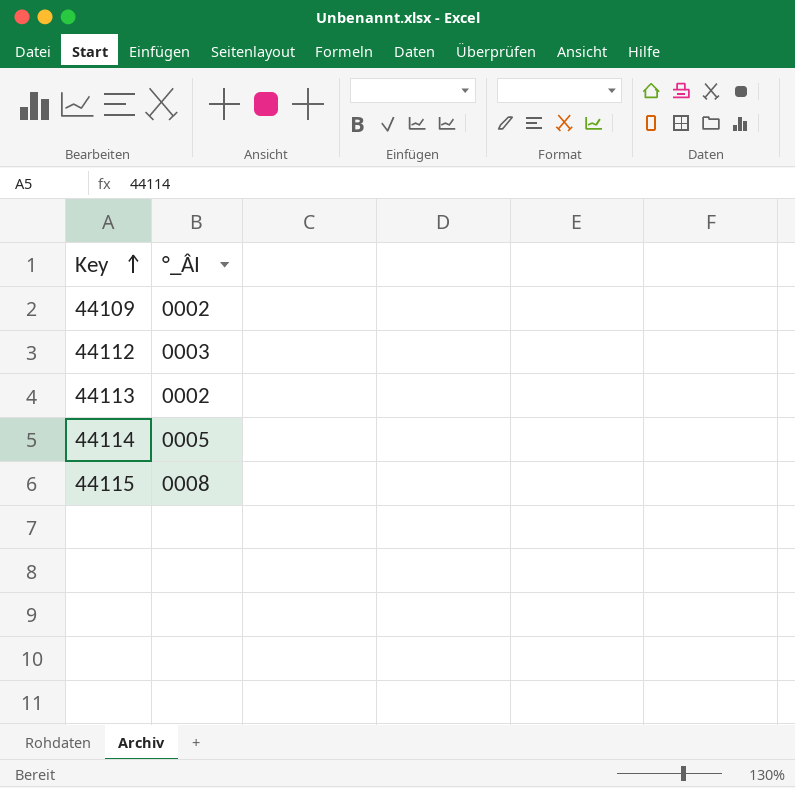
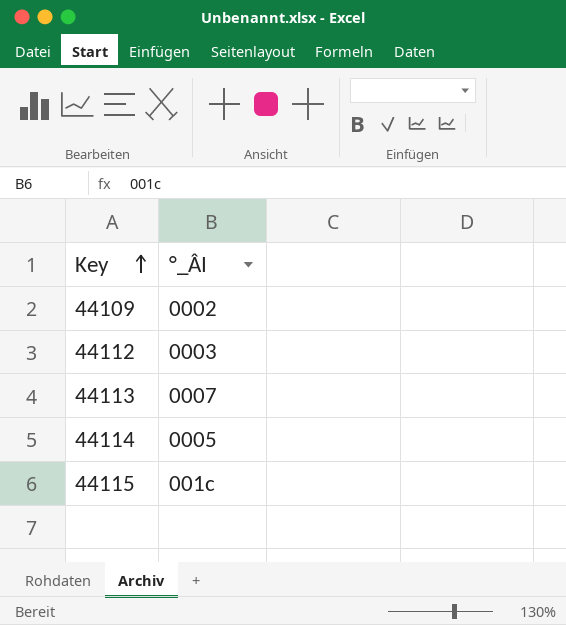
44113 | °_ÂI: 0002 -> 0007
44115 | °_ÂI: 0008 -> 001c

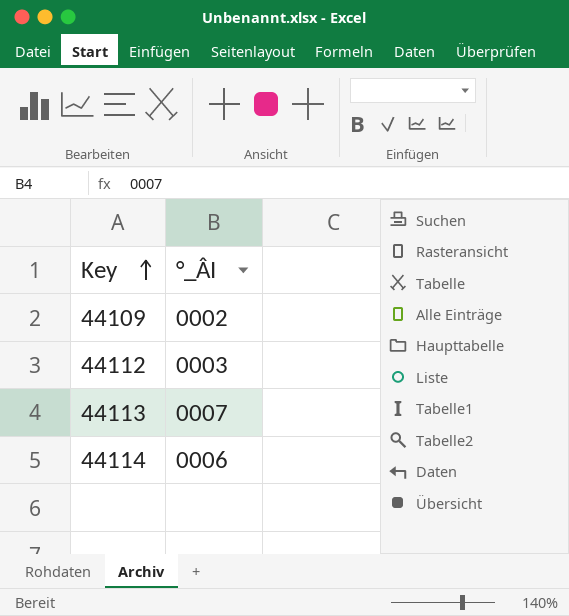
row 44115: 001c -> none
44114 | °_ÂI: 0005 -> 0006

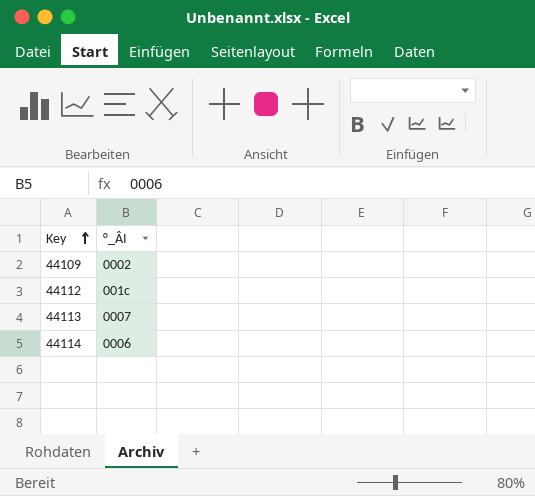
44112 | °_ÂI: 0003 -> 001c

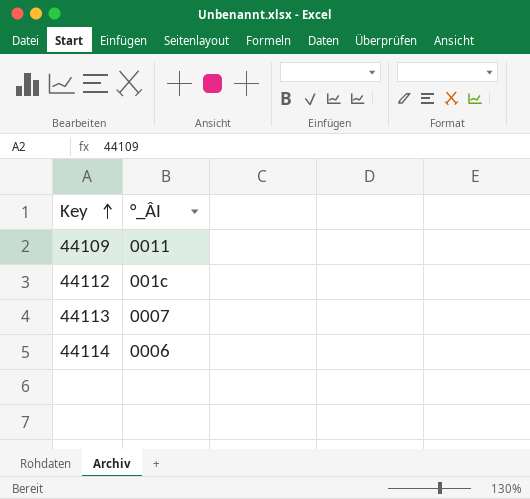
44109 | °_ÂI: 0002 -> 0011

